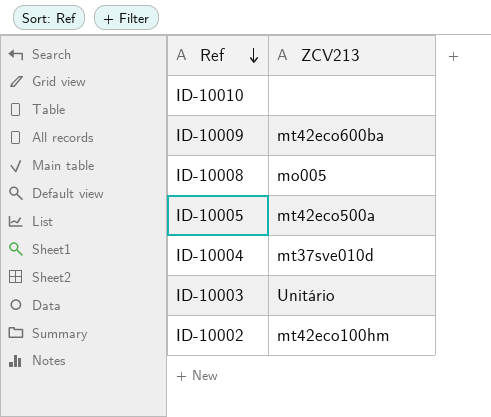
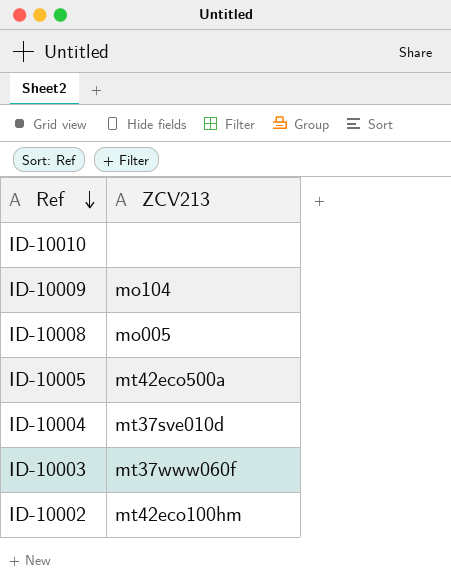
ID-10009 | ZCV213: mt42eco600ba -> mo104
ID-10003 | ZCV213: Unitário -> mt37www060f

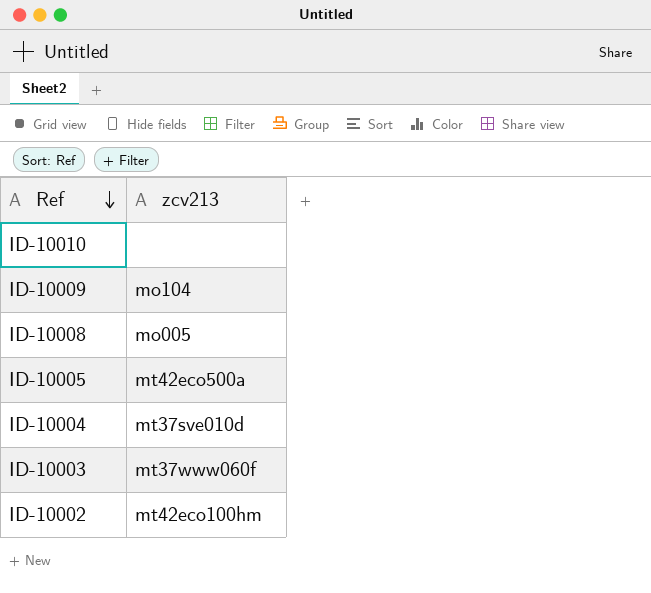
column name: ZCV213 -> zcv213

